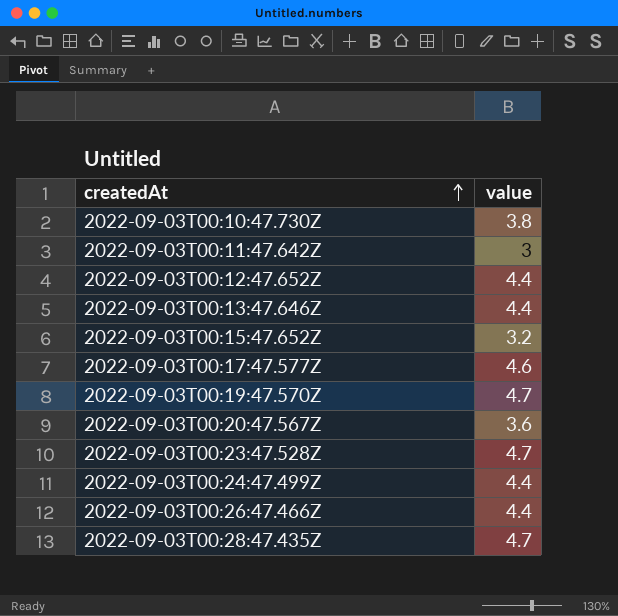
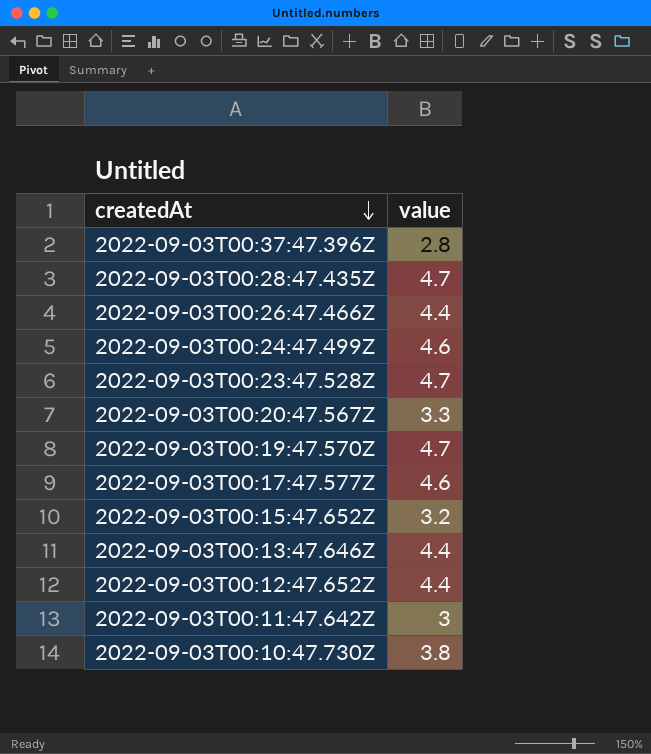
row order: createdAt ascending -> createdAt descending
row 2022-09-03T00:37:47.396Z: none -> 2.8
2022-09-03T00:24:47.499Z | value: 4.4 -> 4.6
2022-09-03T00:20:47.567Z | value: 3.6 -> 3.3

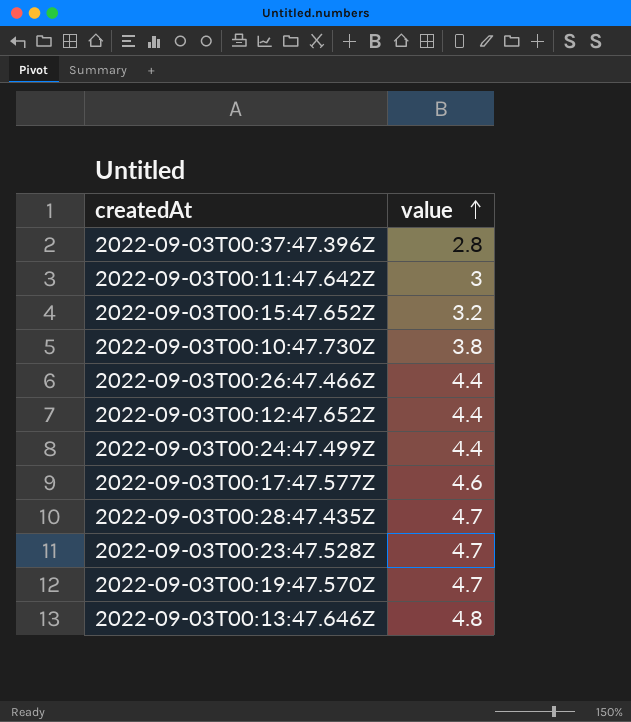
row order: createdAt descending -> value ascending
row 2022-09-03T00:20:47.567Z: 3.3 -> none
2022-09-03T00:24:47.499Z | value: 4.6 -> 4.4
2022-09-03T00:13:47.646Z | value: 4.4 -> 4.8

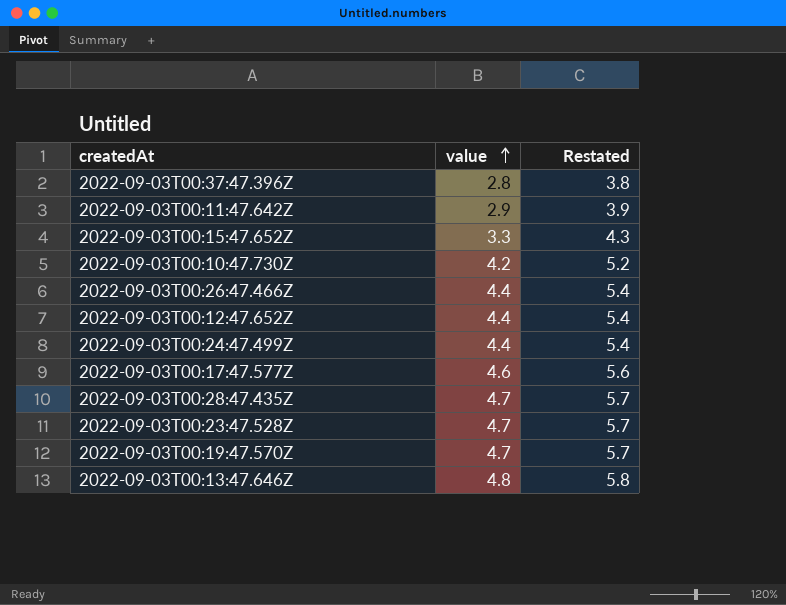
column Restated | formula: none -> [value] + 1
2022-09-03T00:11:47.642Z | value: 3 -> 2.9
2022-09-03T00:15:47.652Z | value: 3.2 -> 3.3
2022-09-03T00:10:47.730Z | value: 3.8 -> 4.2

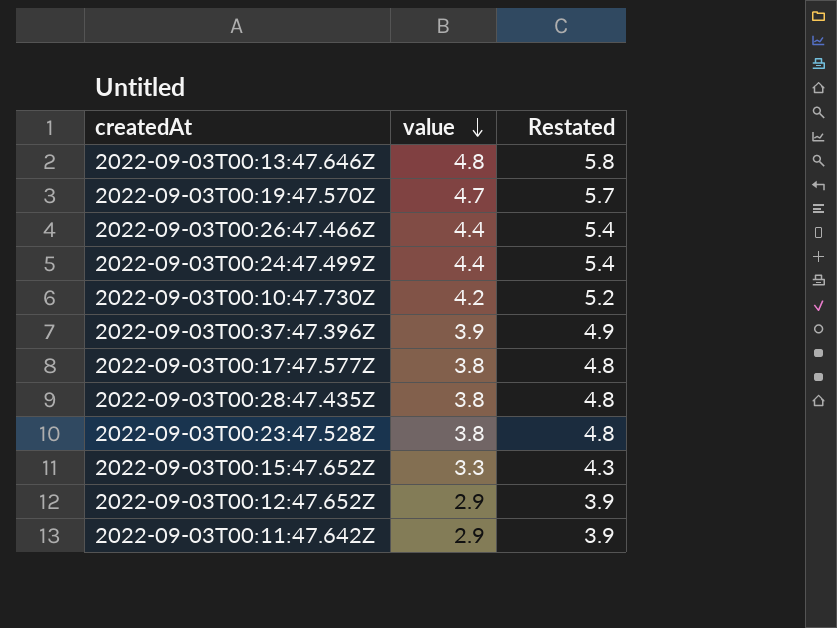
row order: value ascending -> value descending
2022-09-03T00:37:47.396Z | value: 2.8 -> 3.9
2022-09-03T00:37:47.396Z | Restated: 3.8 -> 4.9
2022-09-03T00:17:47.577Z | value: 4.6 -> 3.8
2022-09-03T00:17:47.577Z | Restated: 5.6 -> 4.8
2022-09-03T00:28:47.435Z | value: 4.7 -> 3.8
2022-09-03T00:28:47.435Z | Restated: 5.7 -> 4.8
2022-09-03T00:23:47.528Z | value: 4.7 -> 3.8
2022-09-03T00:23:47.528Z | Restated: 5.7 -> 4.8
2022-09-03T00:12:47.652Z | value: 4.4 -> 2.9
2022-09-03T00:12:47.652Z | Restated: 5.4 -> 3.9

